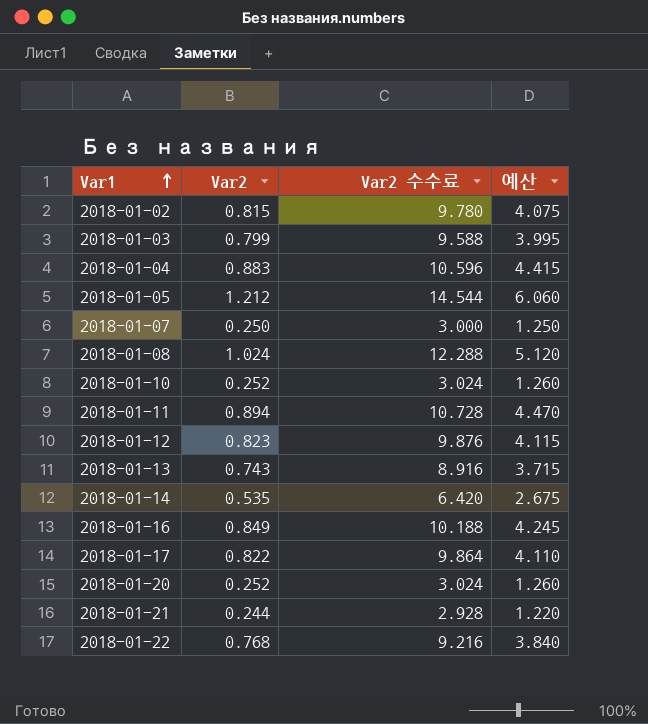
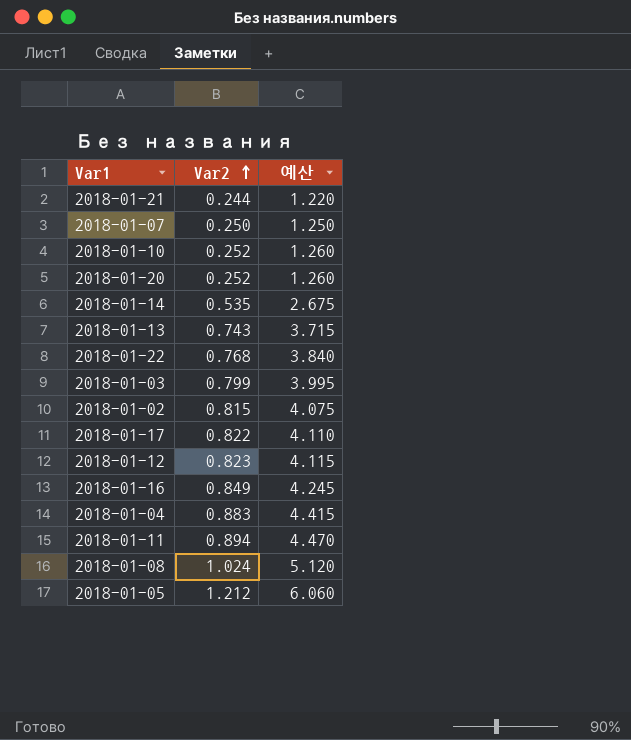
row order: Var1 ascending -> Var2 ascending
column Var2 수수료 | formula: [Var2] * 12 -> none

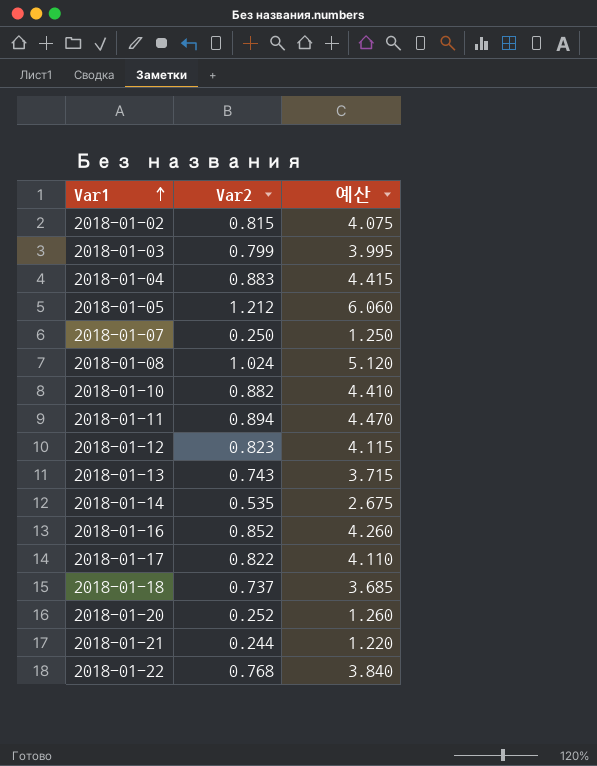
row order: Var2 ascending -> Var1 ascending
2018-01-10 | Var2: 0.252 -> 0.882
2018-01-10 | 예산: 1.260 -> 4.410
2018-01-16 | Var2: 0.849 -> 0.852
2018-01-16 | 예산: 4.245 -> 4.260
row 2018-01-18: none -> 0.737 | 3.685

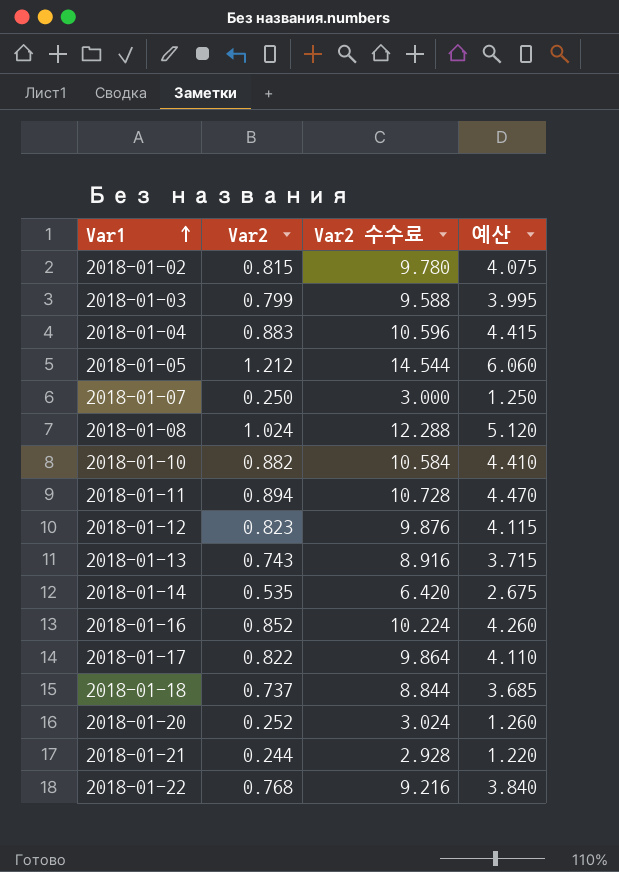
column Var2 수수료 | formula: none -> [Var2] * 12

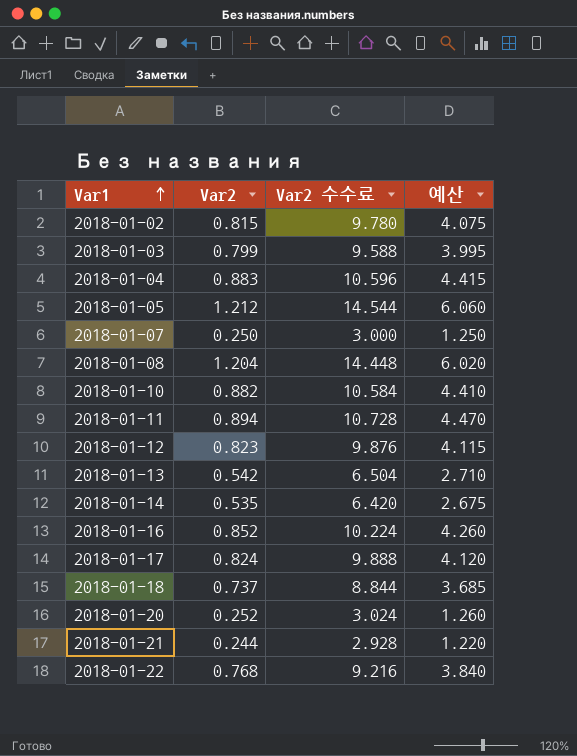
2018-01-08 | Var2: 1.024 -> 1.204
2018-01-08 | Var2 수수료: 12.288 -> 14.448
2018-01-08 | 예산: 5.120 -> 6.020
2018-01-13 | Var2: 0.743 -> 0.542
2018-01-13 | Var2 수수료: 8.916 -> 6.504
2018-01-13 | 예산: 3.715 -> 2.710
2018-01-17 | Var2: 0.822 -> 0.824
2018-01-17 | Var2 수수료: 9.864 -> 9.888
2018-01-17 | 예산: 4.110 -> 4.120

